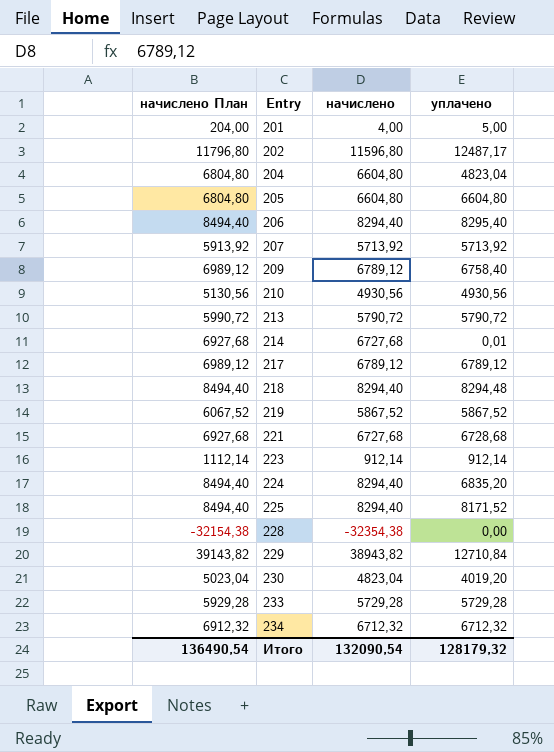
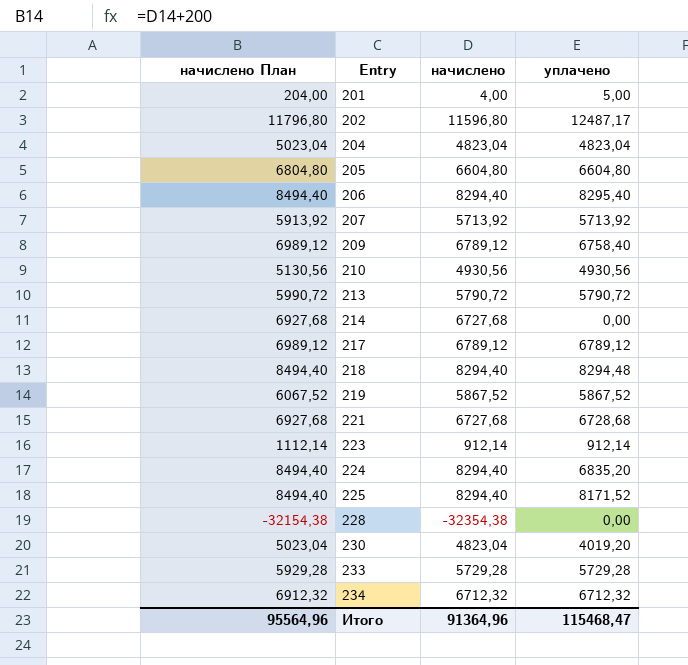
row 229: 39143,82 | 38943,82 | 12710,84 -> none
204 | начислено План: 6804,80 -> 5023,04
204 | начислено: 6604,80 -> 4823,04
214 | уплачено: 0,01 -> 0,00
Итого | начислено План: 136490,54 -> 95564,96
Итого | начислено: 132090,54 -> 91364,96
Итого | уплачено: 128179,32 -> 115468,47

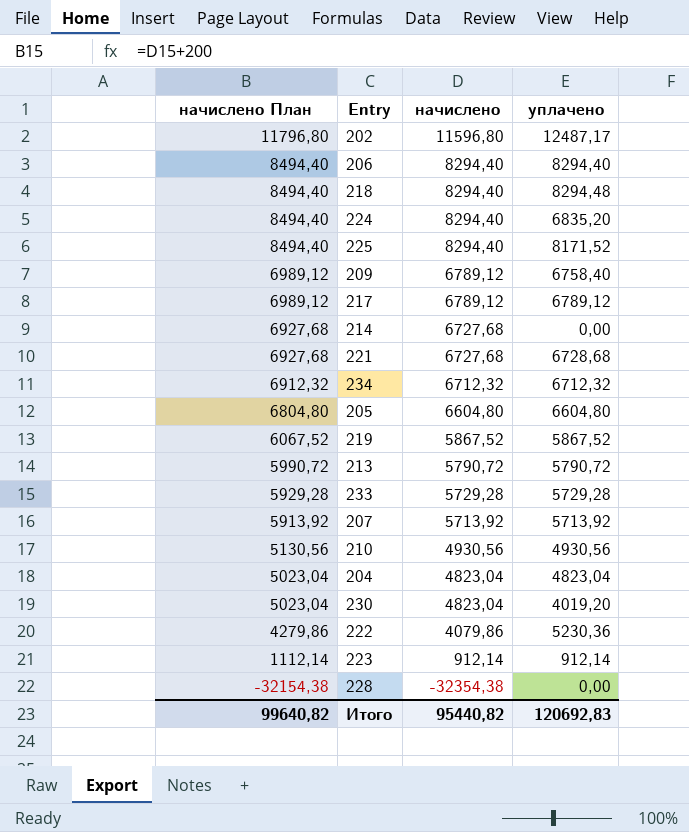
row order: Entry ascending -> начислено План descending
row 201: 204,00 | 4,00 | 5,00 -> none
206 | уплачено: 8295,40 -> 8294,40
row 222: none -> 4279,86 | 4079,86 | 5230,36
Итого | начислено План: 95564,96 -> 99640,82
Итого | начислено: 91364,96 -> 95440,82
Итого | уплачено: 115468,47 -> 120692,83

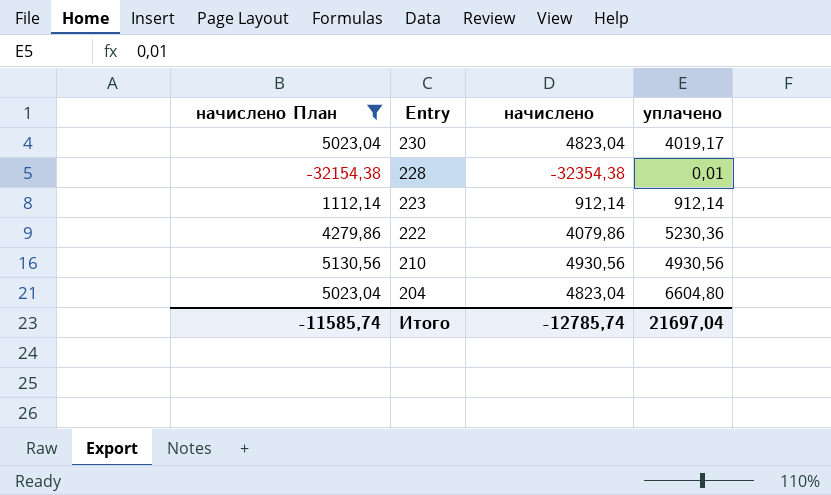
filter: none -> начислено План <= 5130,56
row order: начислено План descending -> Entry descending
230 | уплачено: 4019,20 -> 4019,17
228 | уплачено: 0,00 -> 0,01
204 | уплачено: 4823,04 -> 6604,80
Итого | начислено План: 99640,82 -> -11585,74
Итого | начислено: 95440,82 -> -12785,74
Итого | уплачено: 120692,83 -> 21697,04

